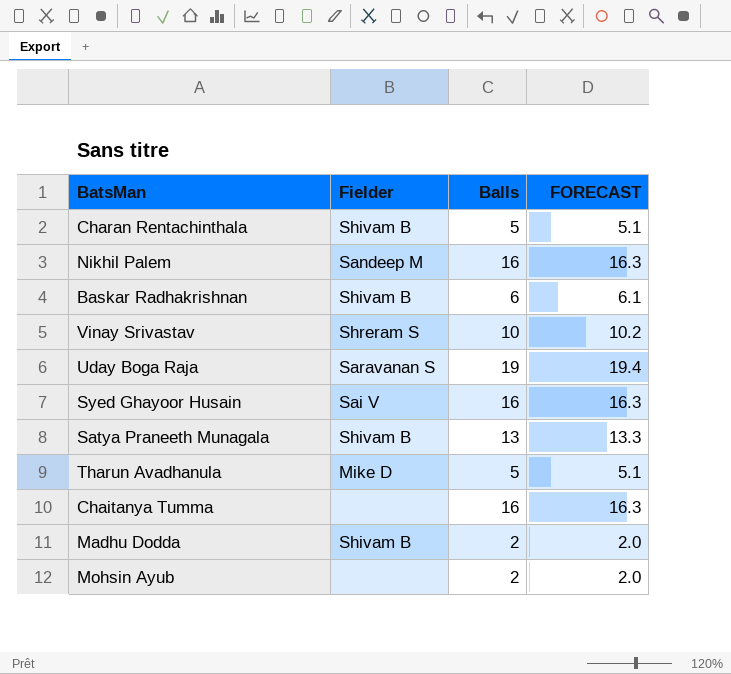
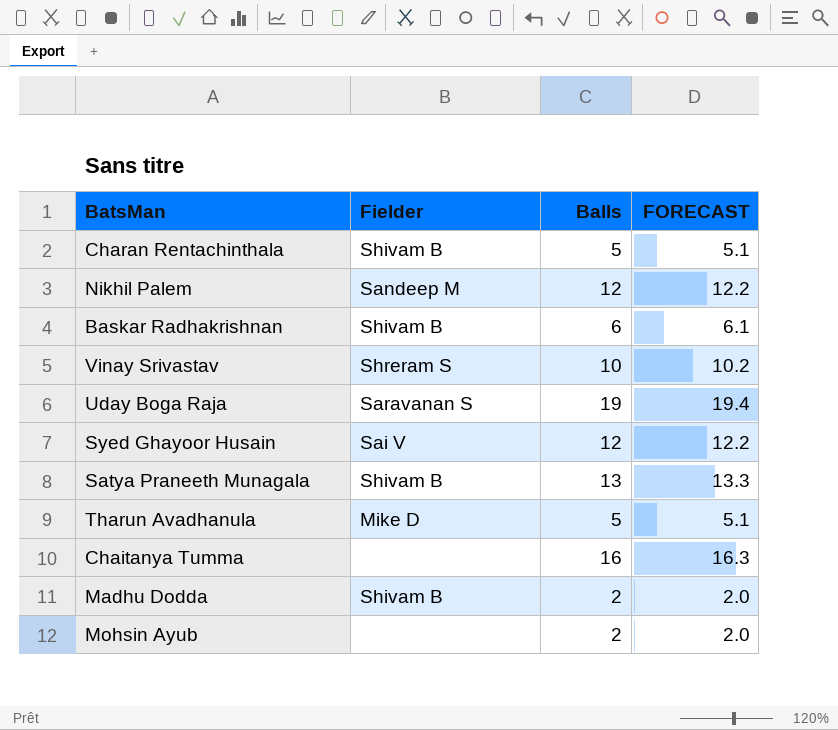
Nikhil Palem | Balls: 16 -> 12
Nikhil Palem | FORECAST: 16.3 -> 12.2
Syed Ghayoor Husain | Balls: 16 -> 12
Syed Ghayoor Husain | FORECAST: 16.3 -> 12.2

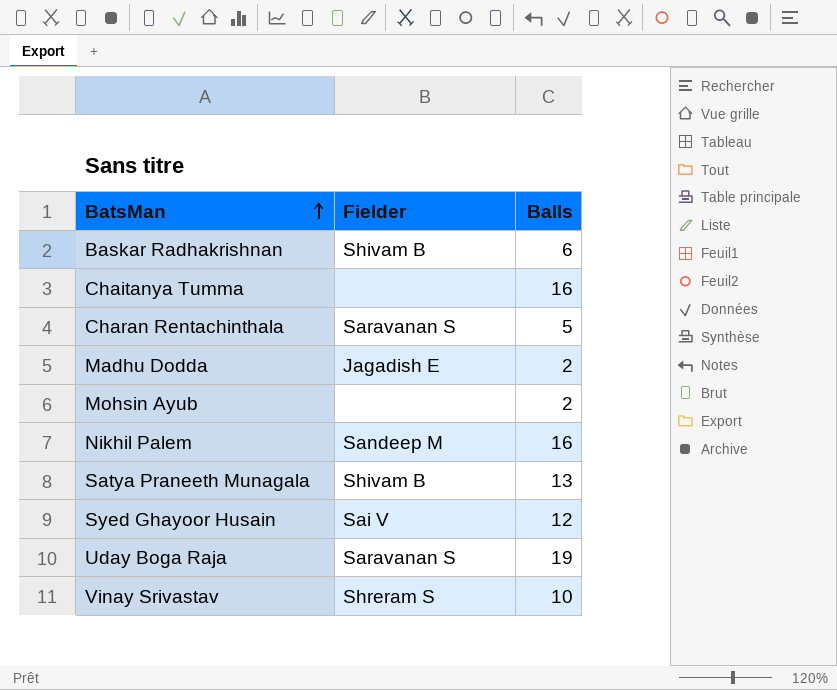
row order: none -> BatsMan ascending
column FORECAST | formula: [Balls] * 1.02 -> none
row Tharun Avadhanula: Mike D | 5 | 5.1 -> none
Charan Rentachinthala | Fielder: Shivam B -> Saravanan S
Madhu Dodda | Fielder: Shivam B -> Jagadish E
Nikhil Palem | Balls: 12 -> 16

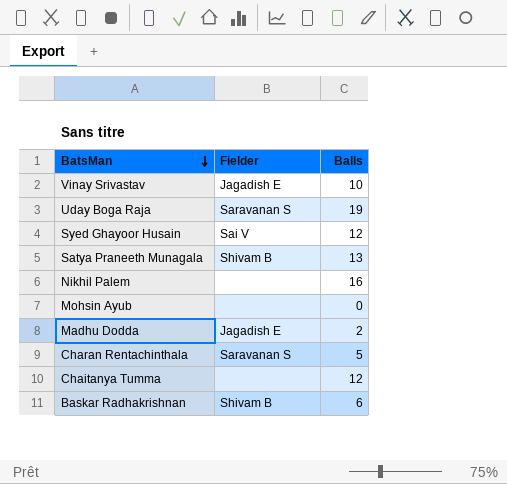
row order: BatsMan ascending -> BatsMan descending
Vinay Srivastav | Fielder: Shreram S -> Jagadish E
Nikhil Palem | Fielder: Sandeep M -> none
Mohsin Ayub | Balls: 2 -> 0
Chaitanya Tumma | Balls: 16 -> 12

